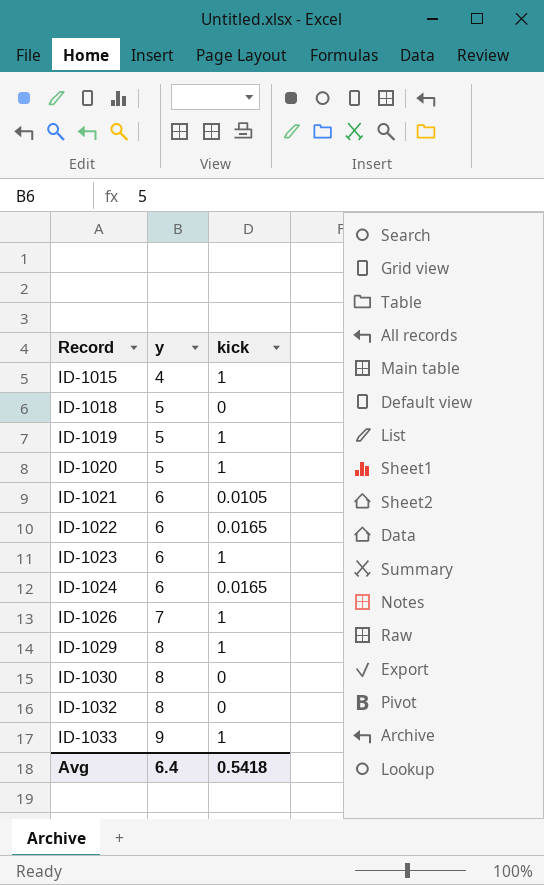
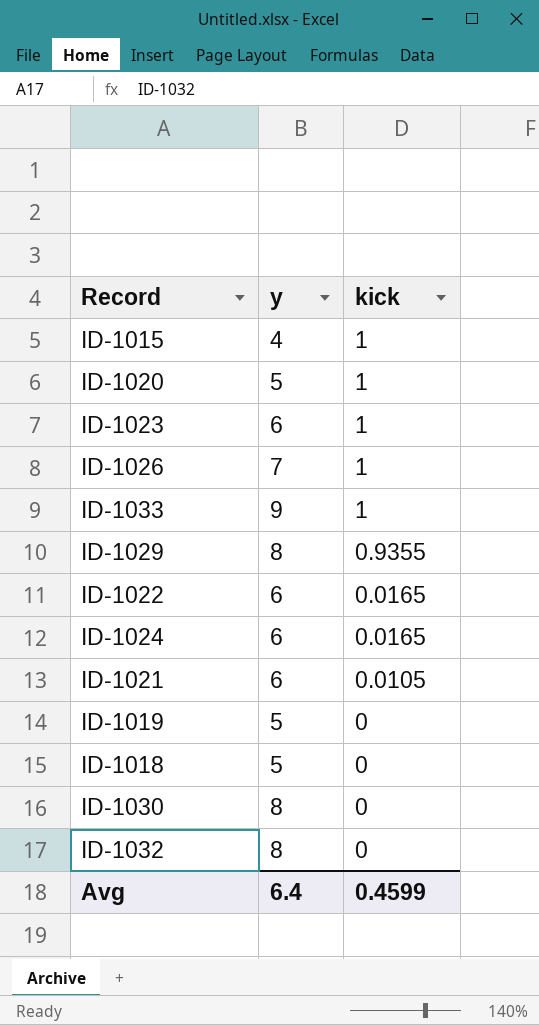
row order: Record ascending -> kick descending
ID-1029 | kick: 1 -> 0.9355
ID-1019 | kick: 1 -> 0
Avg | kick: 0.5418 -> 0.4599

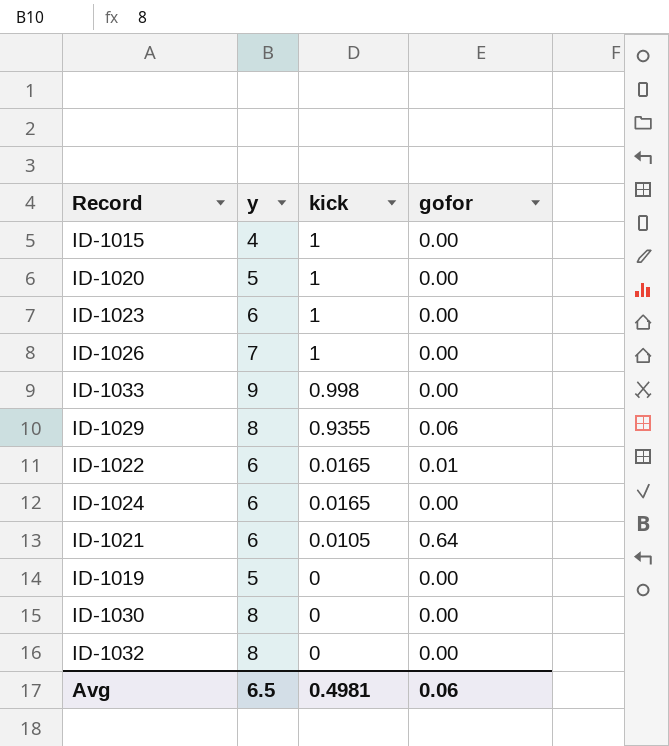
column gofor | position: none -> 4
row ID-1018: 5 | 0 -> none
ID-1033 | kick: 1 -> 0.998
Avg | y: 6.4 -> 6.5
Avg | kick: 0.4599 -> 0.4981

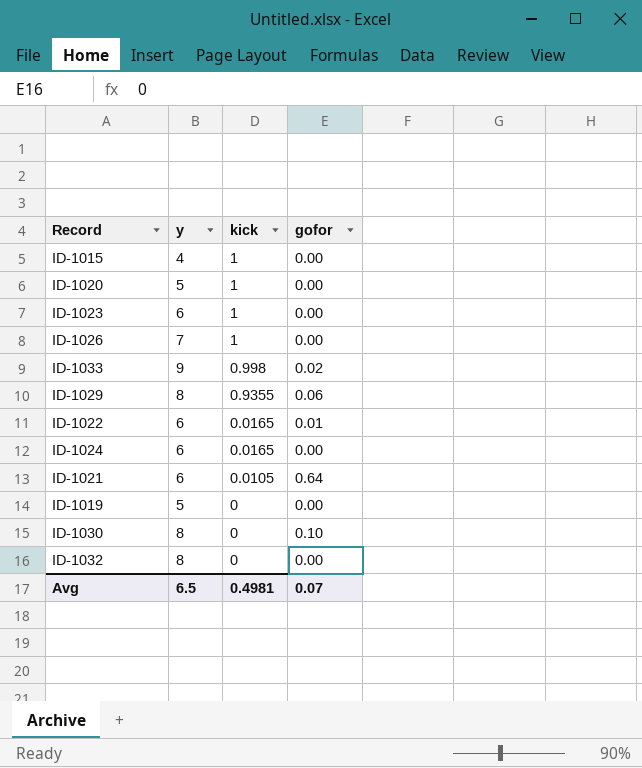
ID-1033 | gofor: 0.00 -> 0.02
ID-1030 | gofor: 0.00 -> 0.10
Avg | gofor: 0.06 -> 0.07

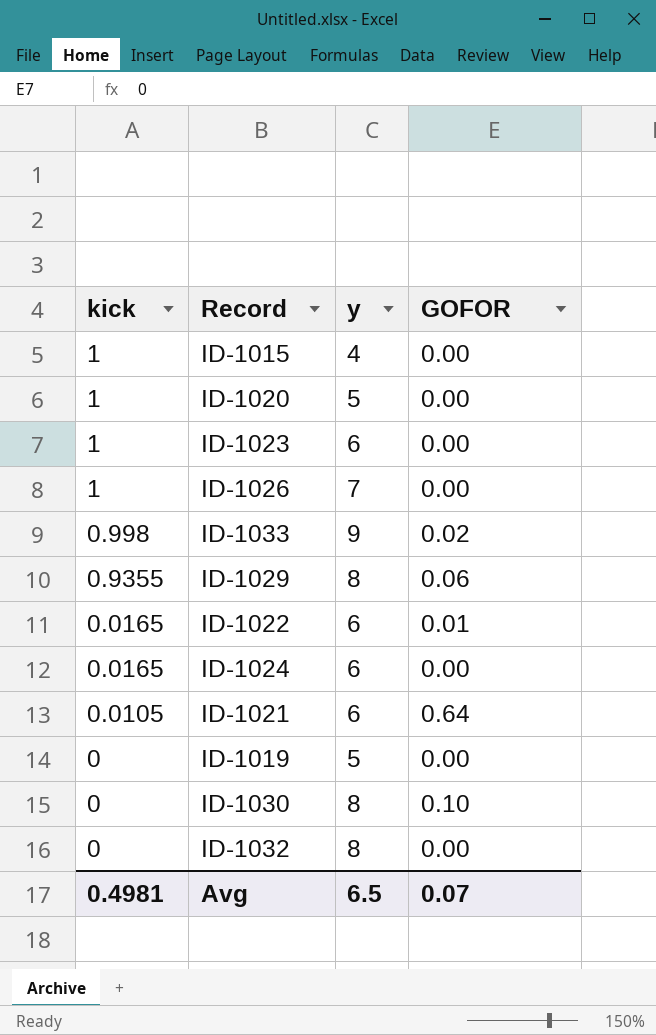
column kick | position: 3 -> 1
column name: gofor -> GOFOR

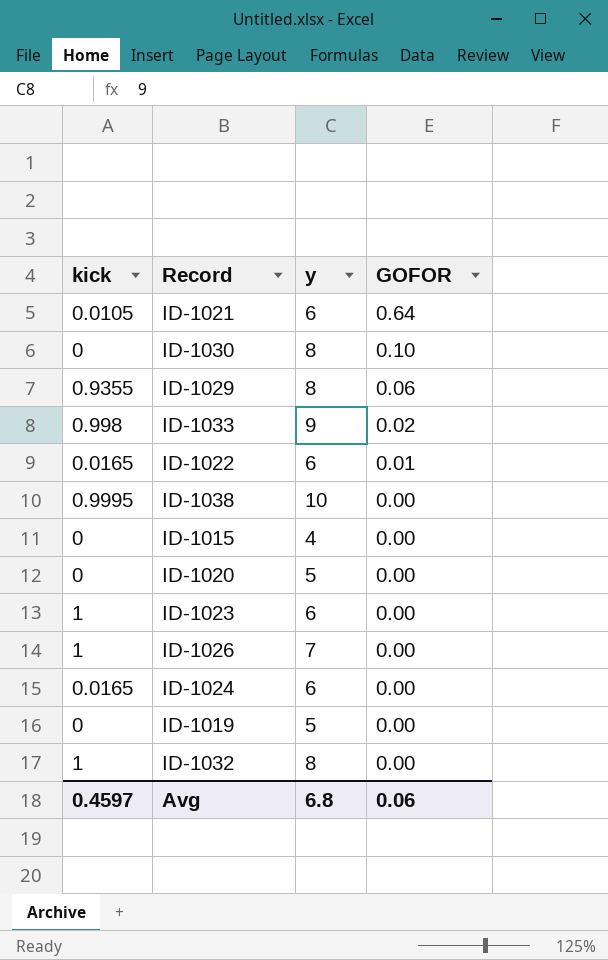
row order: kick descending -> GOFOR descending
row ID-1038: none -> 0.9995 | 10 | 0.00
ID-1015 | kick: 1 -> 0
ID-1020 | kick: 1 -> 0
ID-1032 | kick: 0 -> 1
Avg | kick: 0.4981 -> 0.4597
Avg | y: 6.5 -> 6.8
Avg | GOFOR: 0.07 -> 0.06

